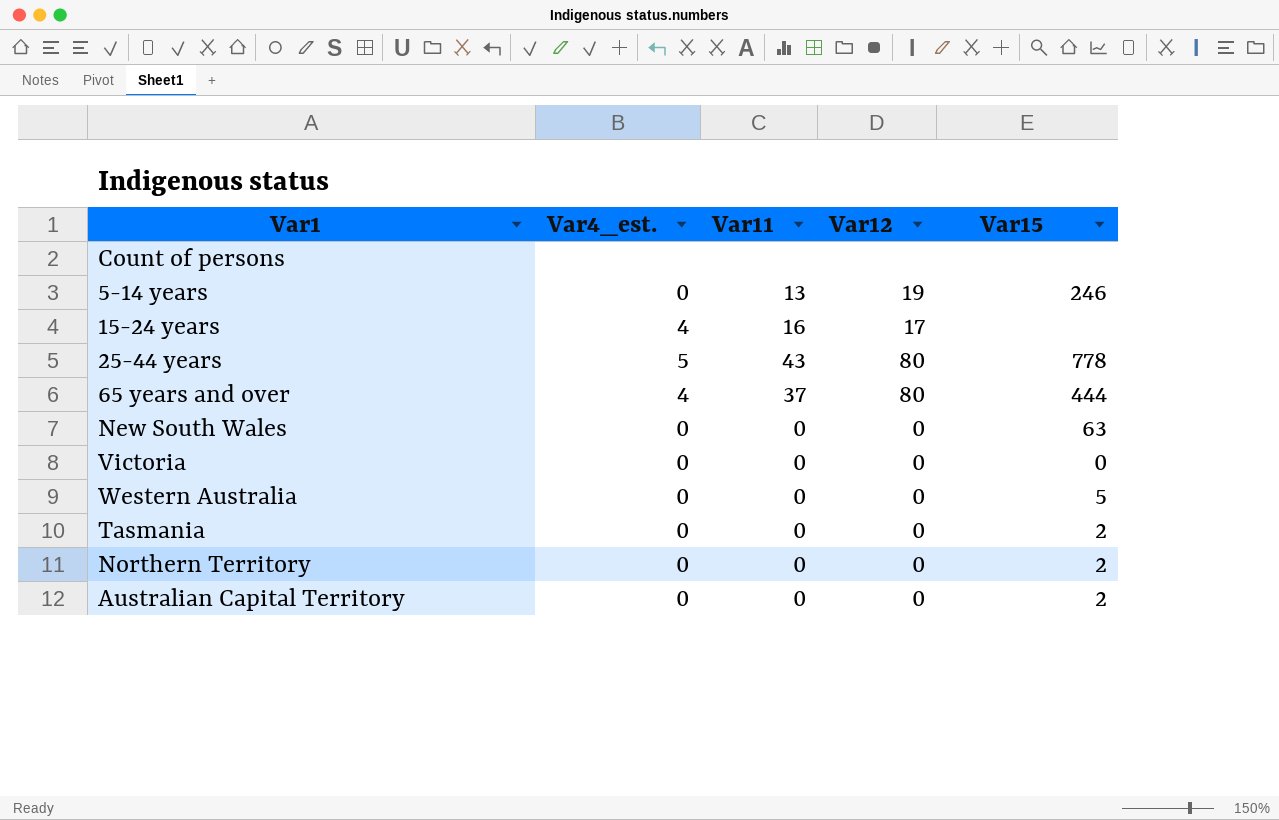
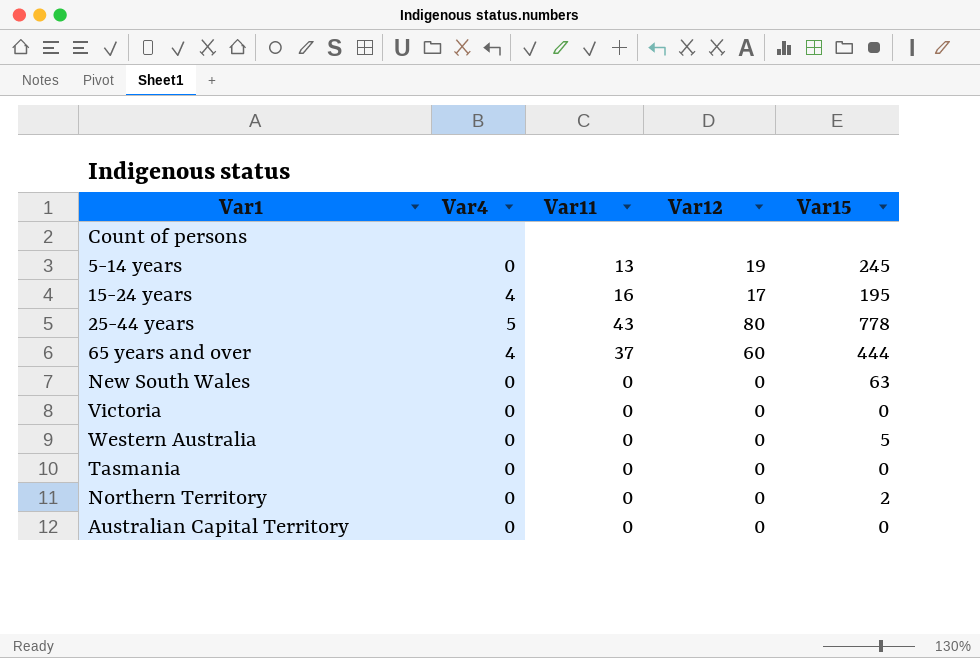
column name: Var4_est. -> Var4
5-14 years | Var15: 246 -> 245
15-24 years | Var15: none -> 195
65 years and over | Var12: 80 -> 60
Tasmania | Var15: 2 -> 0
Australian Capital Territory | Var15: 2 -> 0

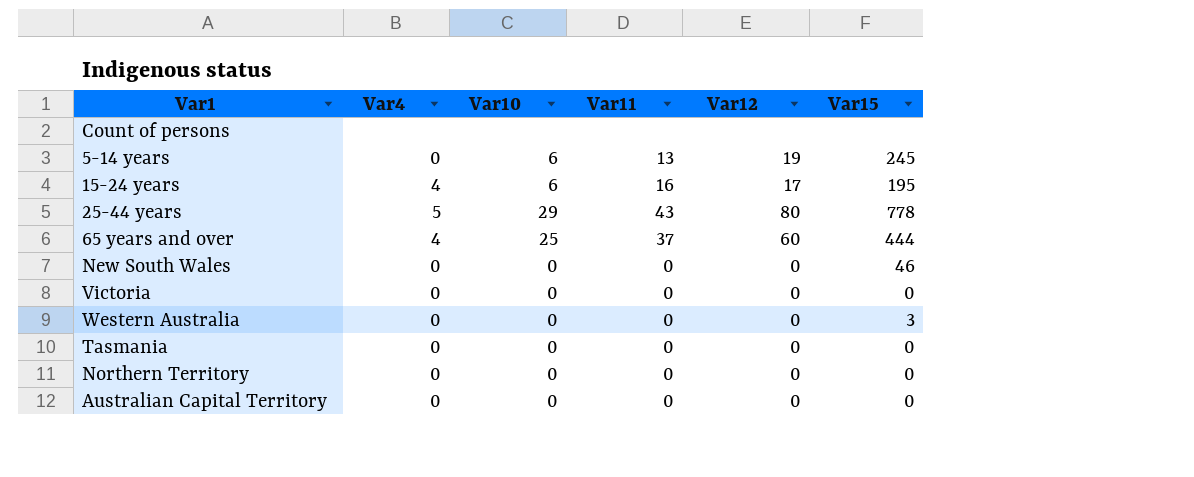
column Var10 | position: none -> 3
New South Wales | Var15: 63 -> 46
Western Australia | Var15: 5 -> 3
Northern Territory | Var15: 2 -> 0

